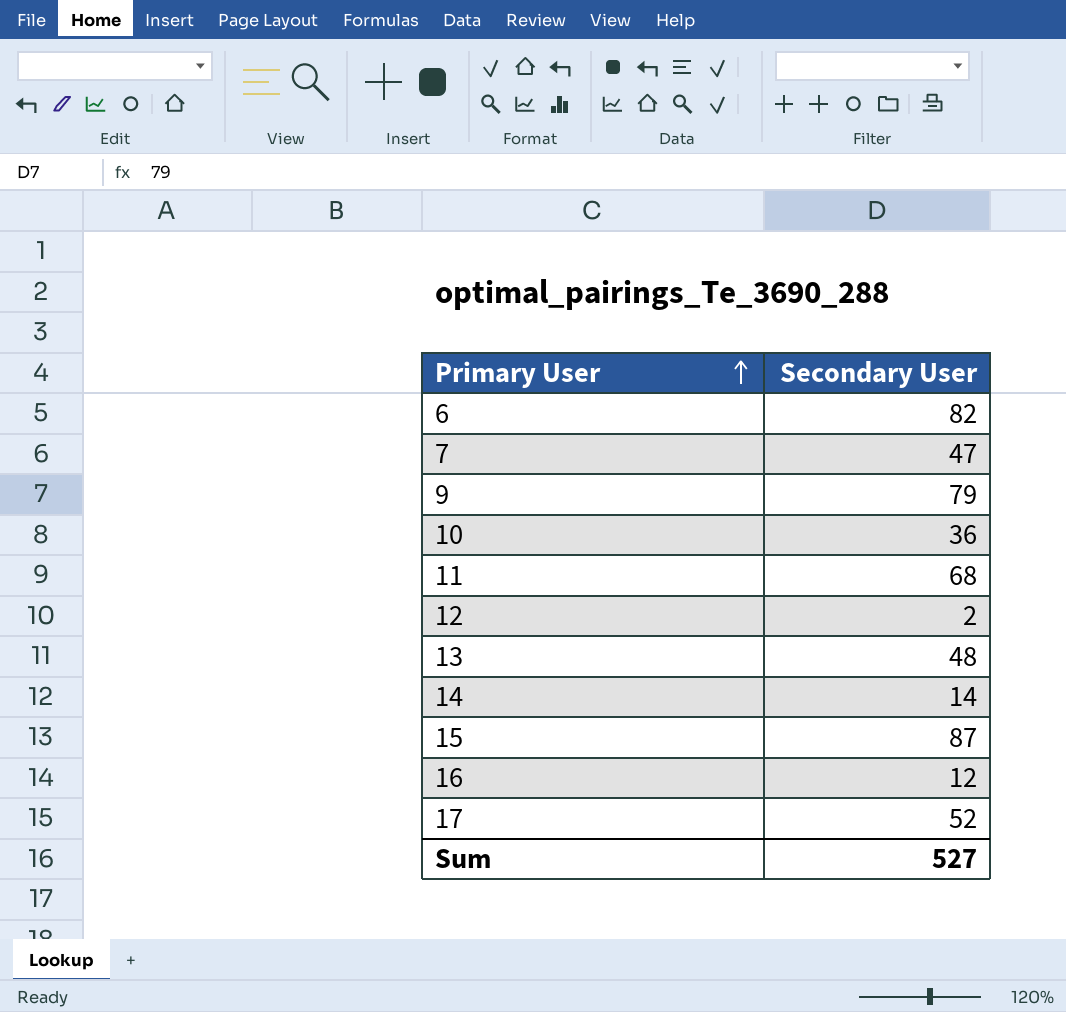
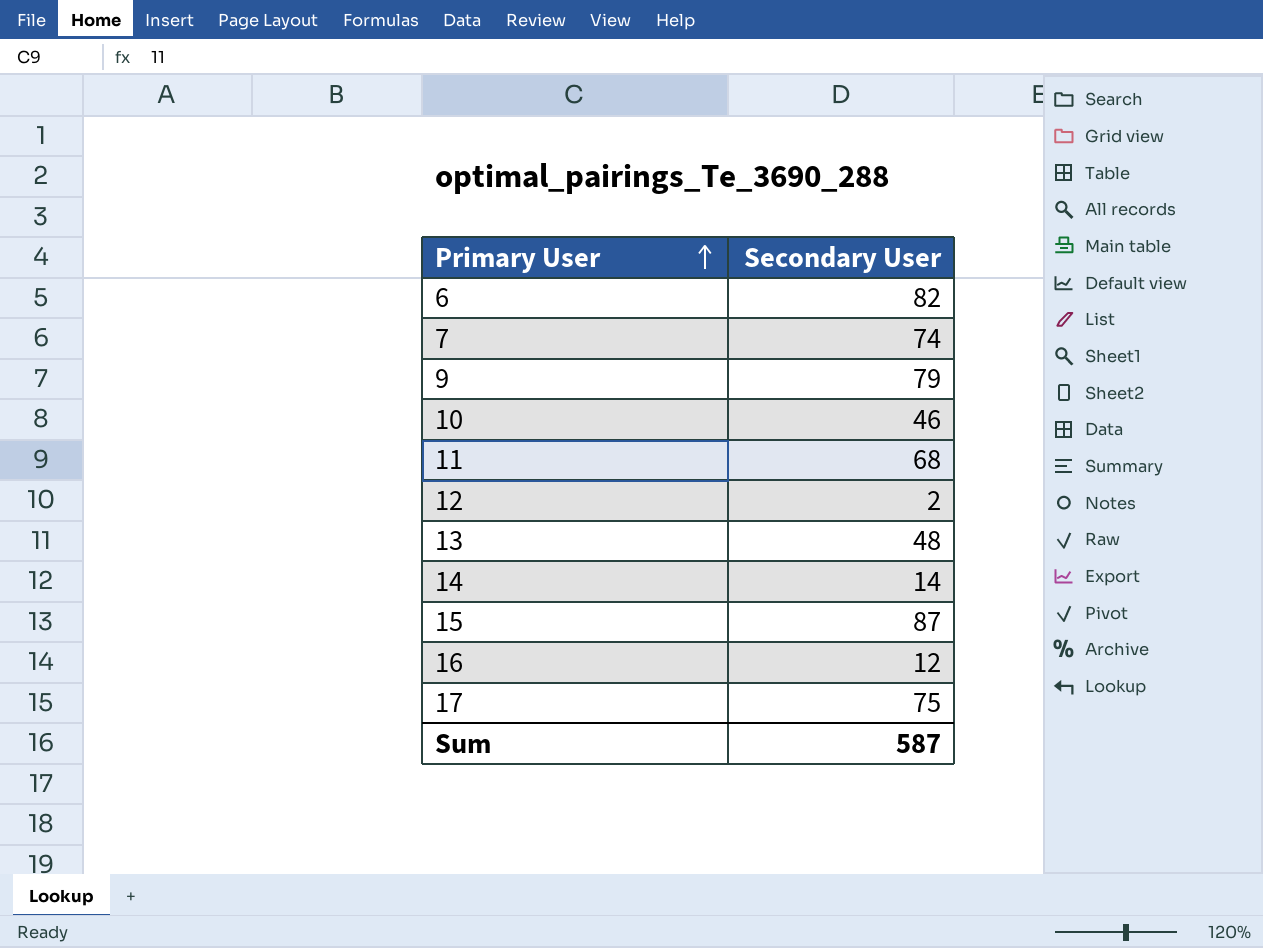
7 | Secondary User: 47 -> 74
10 | Secondary User: 36 -> 46
17 | Secondary User: 52 -> 75
Sum | Secondary User: 527 -> 587

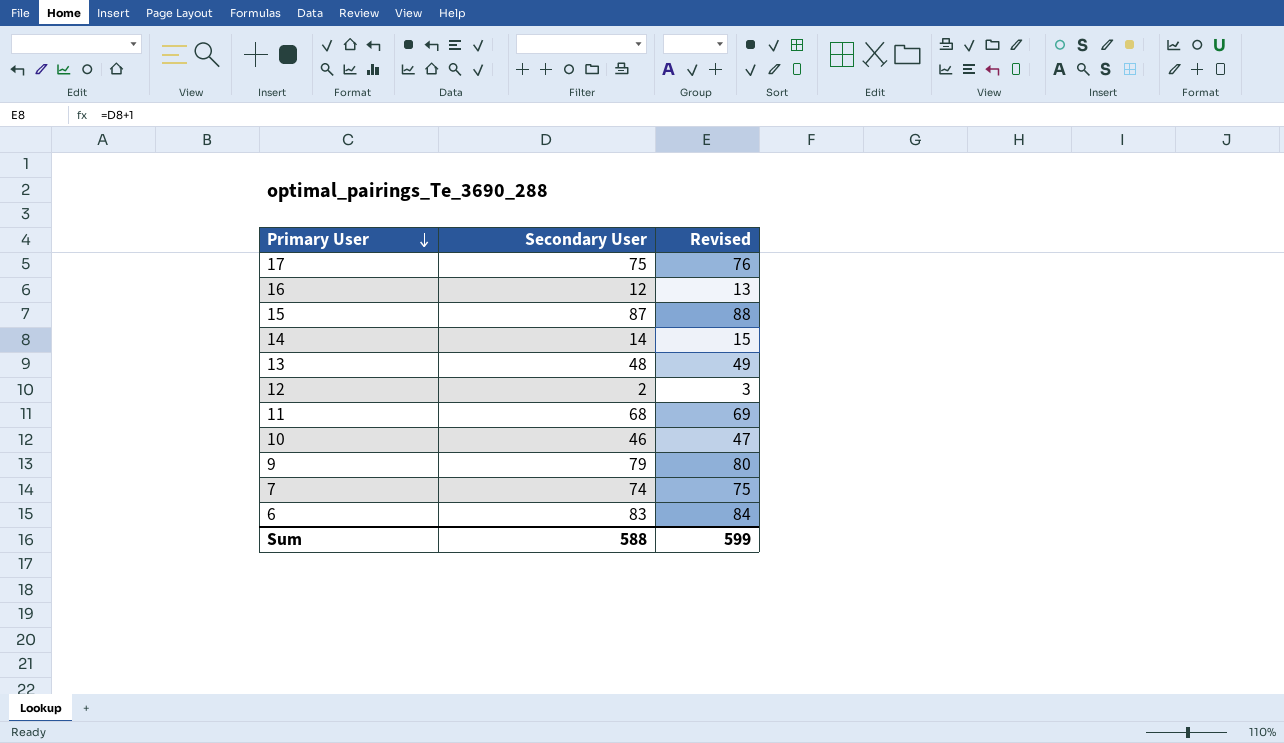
row order: Primary User ascending -> Primary User descending
column Revised | formula: none -> [Secondary User] + 1
6 | Secondary User: 82 -> 83
Sum | Secondary User: 587 -> 588

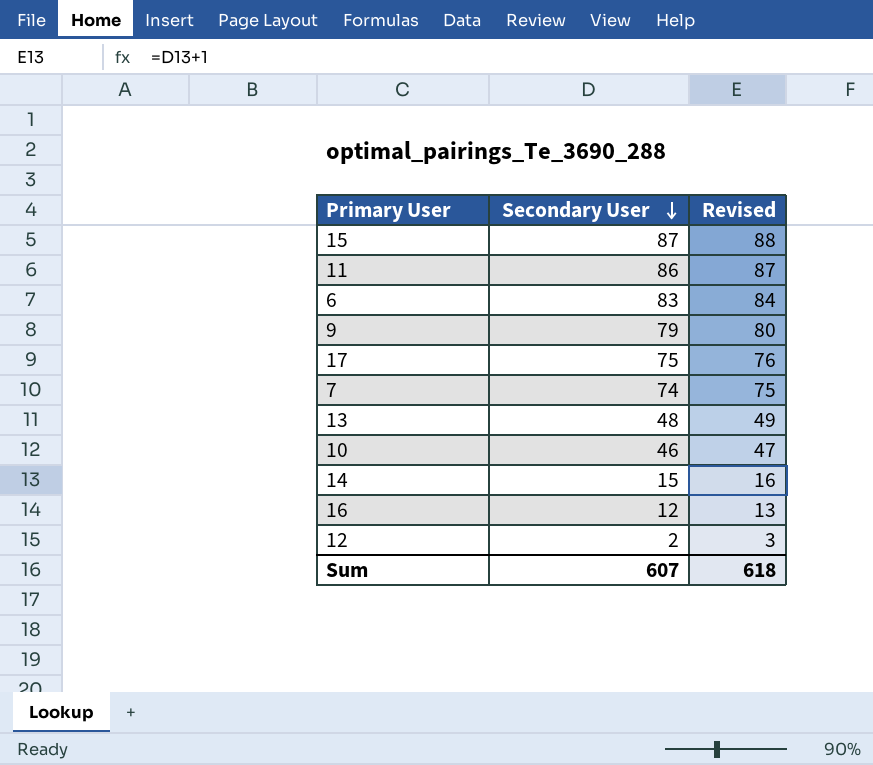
row order: Primary User descending -> Secondary User descending
11 | Secondary User: 68 -> 86
11 | Revised: 69 -> 87
14 | Secondary User: 14 -> 15
14 | Revised: 15 -> 16
Sum | Secondary User: 588 -> 607
Sum | Revised: 599 -> 618

